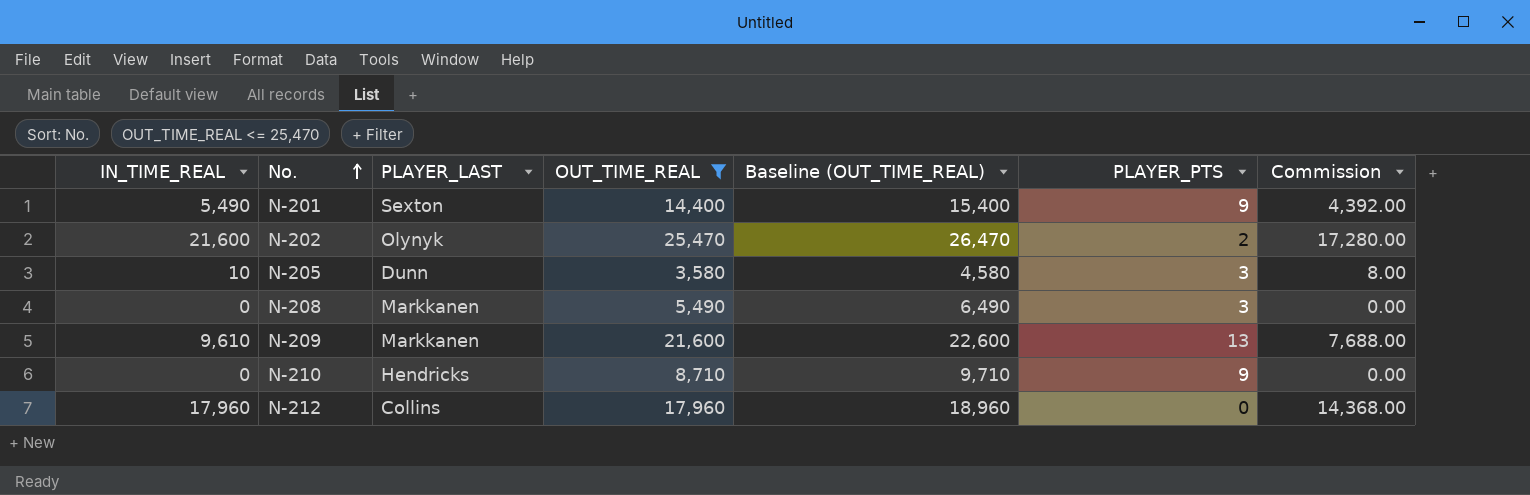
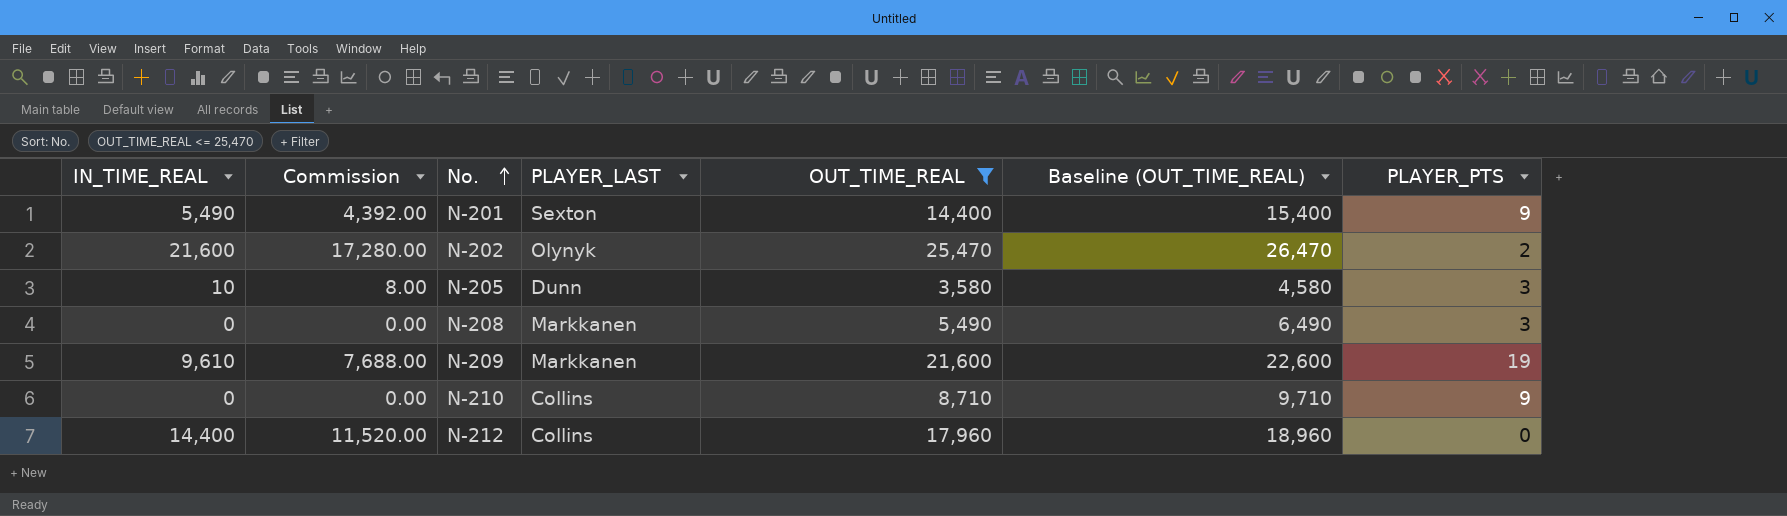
column Commission | position: 7 -> 2
N-209 | PLAYER_PTS: 13 -> 19
N-210 | PLAYER_LAST: Hendricks -> Collins
N-212 | IN_TIME_REAL: 17,960 -> 14,400
N-212 | Commission: 14,368.00 -> 11,520.00

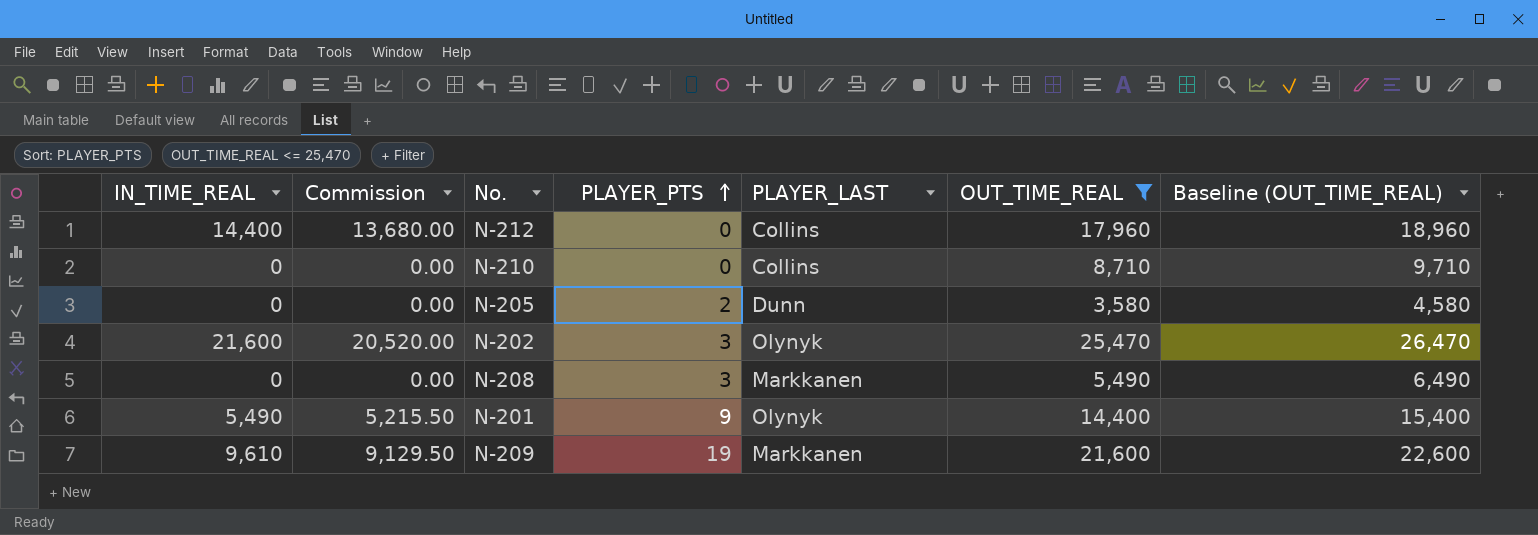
row order: No. ascending -> PLAYER_PTS ascending
column Commission | formula: [IN_TIME_REAL] * 0.8 -> [IN_TIME_REAL] * 0.95
column PLAYER_PTS | position: 7 -> 4
N-210 | PLAYER_PTS: 9 -> 0
N-205 | IN_TIME_REAL: 10 -> 0
N-205 | PLAYER_PTS: 3 -> 2
N-202 | PLAYER_PTS: 2 -> 3
N-201 | PLAYER_LAST: Sexton -> Olynyk

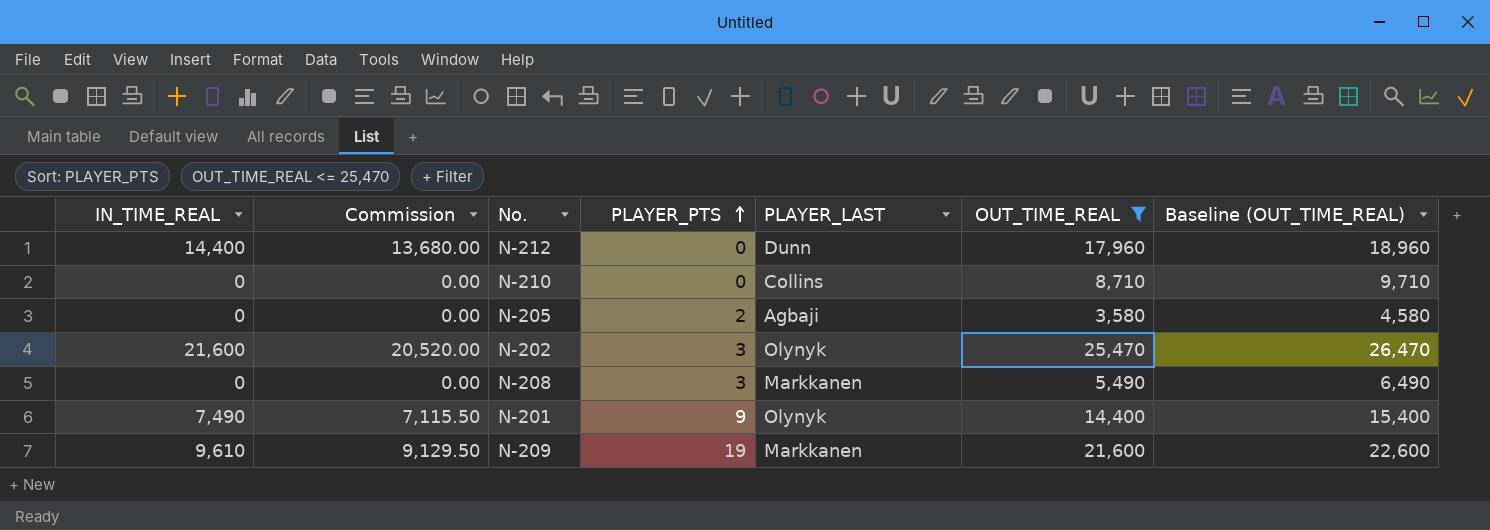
N-212 | PLAYER_LAST: Collins -> Dunn
N-205 | PLAYER_LAST: Dunn -> Agbaji
N-201 | IN_TIME_REAL: 5,490 -> 7,490
N-201 | Commission: 5,215.50 -> 7,115.50

